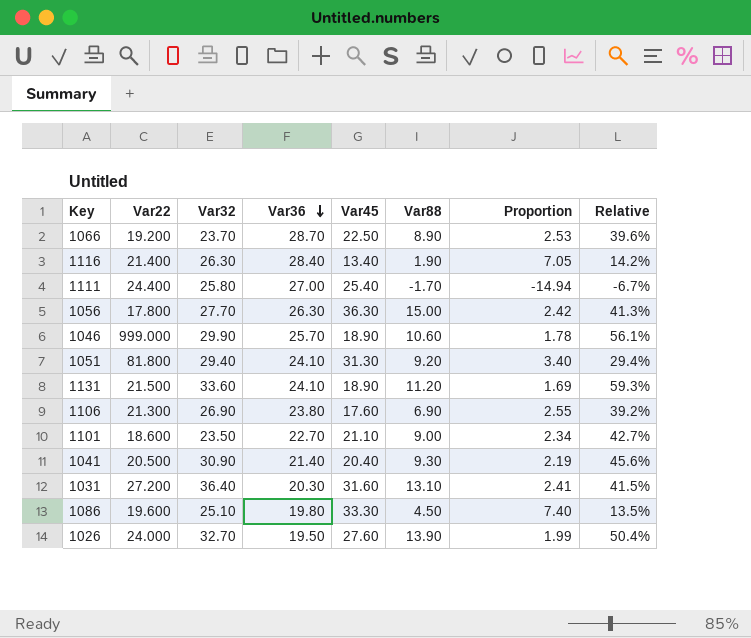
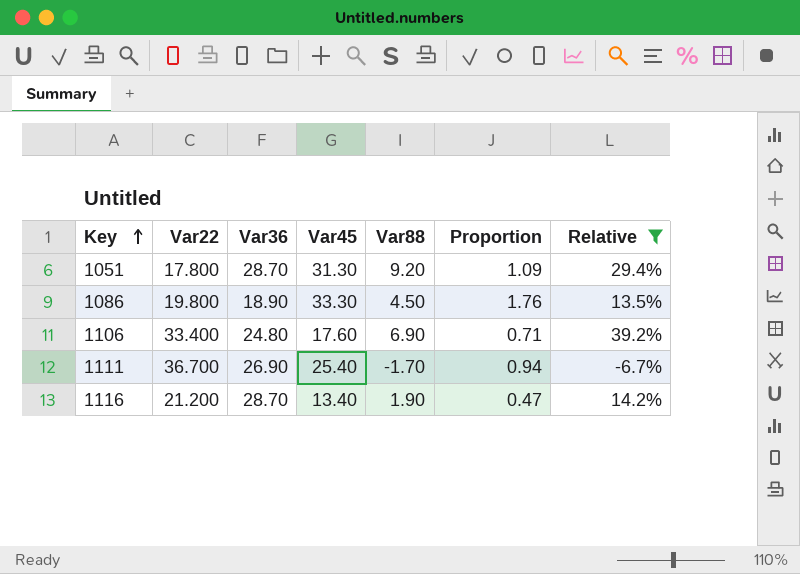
filter: none -> Relative <= 39.2%
row order: Var36 descending -> Key ascending
column Var32 | position: 3 -> none
column Proportion | formula: [Var45] / [Var88] -> [Var45] / [Var36]
1051 | Var22: 81.800 -> 17.800
1051 | Var36: 24.10 -> 28.70
1086 | Var22: 19.600 -> 19.800
1086 | Var36: 19.80 -> 18.90
1106 | Var22: 21.300 -> 33.400
1106 | Var36: 23.80 -> 24.80
1111 | Var22: 24.400 -> 36.700
1111 | Var36: 27.00 -> 26.90
1116 | Var22: 21.400 -> 21.200
1116 | Var36: 28.40 -> 28.70

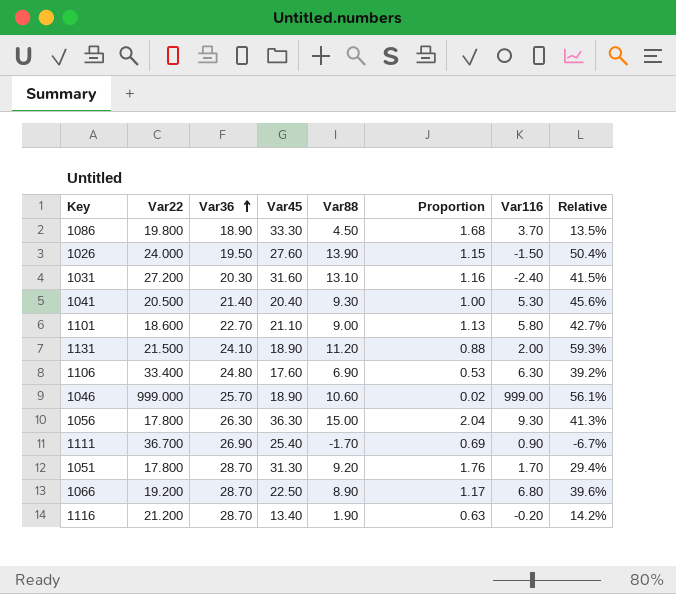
filter: Relative <= 39.2% -> none
row order: Key ascending -> Var36 ascending
column Proportion | formula: [Var45] / [Var36] -> [Var45] / [Var22]
column Var116 | position: none -> 7

